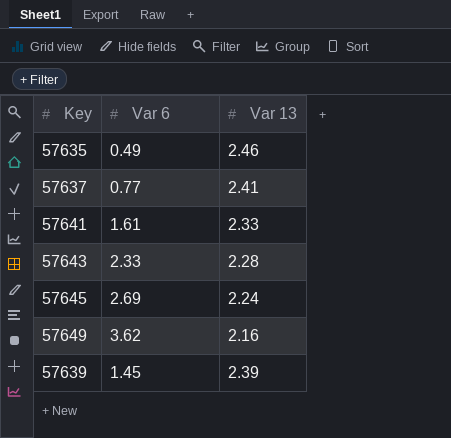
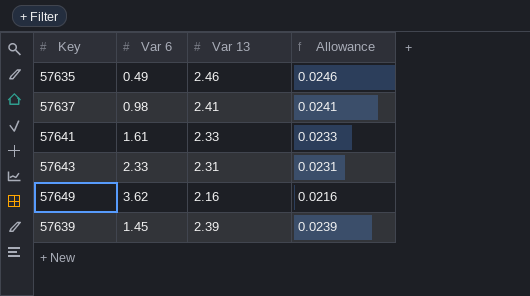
column Allowance | formula: none -> [Var 13] * 0.01
row 57645: 2.69 | 2.24 -> none
57637 | Var 6: 0.77 -> 0.98
57643 | Var 13: 2.28 -> 2.31

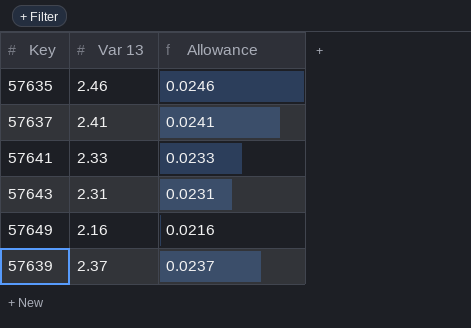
column Var 6 | position: 2 -> none
57639 | Var 13: 2.39 -> 2.37
57639 | Allowance: 0.0239 -> 0.0237

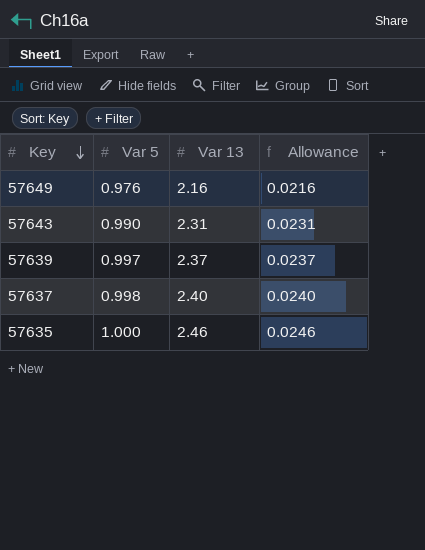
row order: none -> Key descending
column Var 5 | position: none -> 2
row 57641: 2.33 | 0.0233 -> none
57637 | Var 13: 2.41 -> 2.40
57637 | Allowance: 0.0241 -> 0.0240

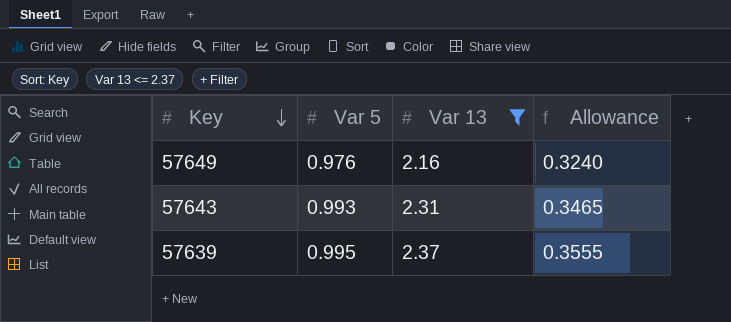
filter: none -> Var 13 <= 2.37
column Allowance | formula: [Var 13] * 0.01 -> [Var 13] * 0.15
57643 | Var 5: 0.990 -> 0.993
57639 | Var 5: 0.997 -> 0.995

